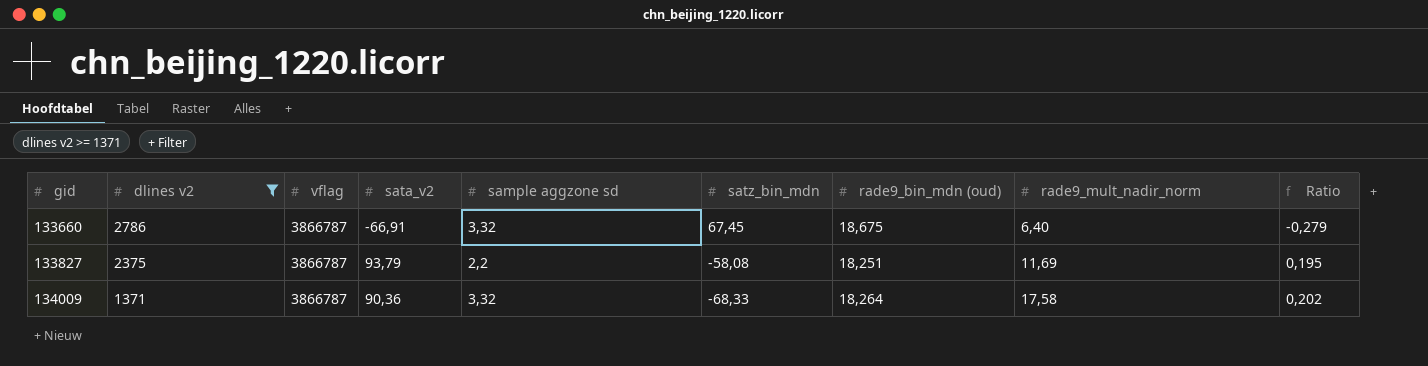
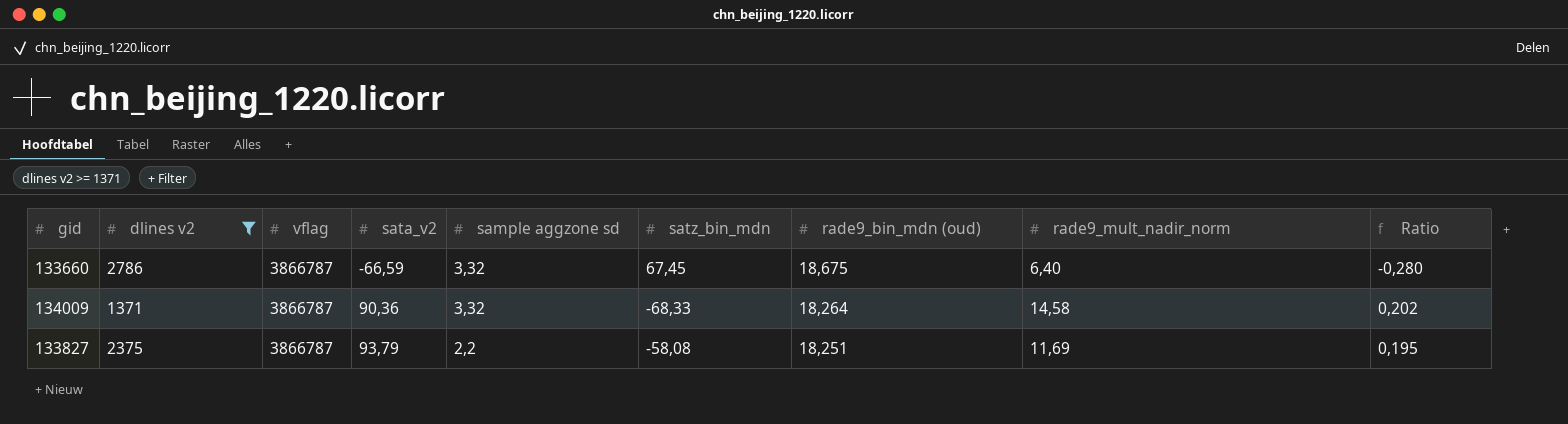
row order: gid ascending -> sata_v2 ascending
133660 | sata_v2: -66,91 -> -66,59
133660 | Ratio: -0,279 -> -0,280
134009 | rade9_mult_nadir_norm: 17,58 -> 14,58

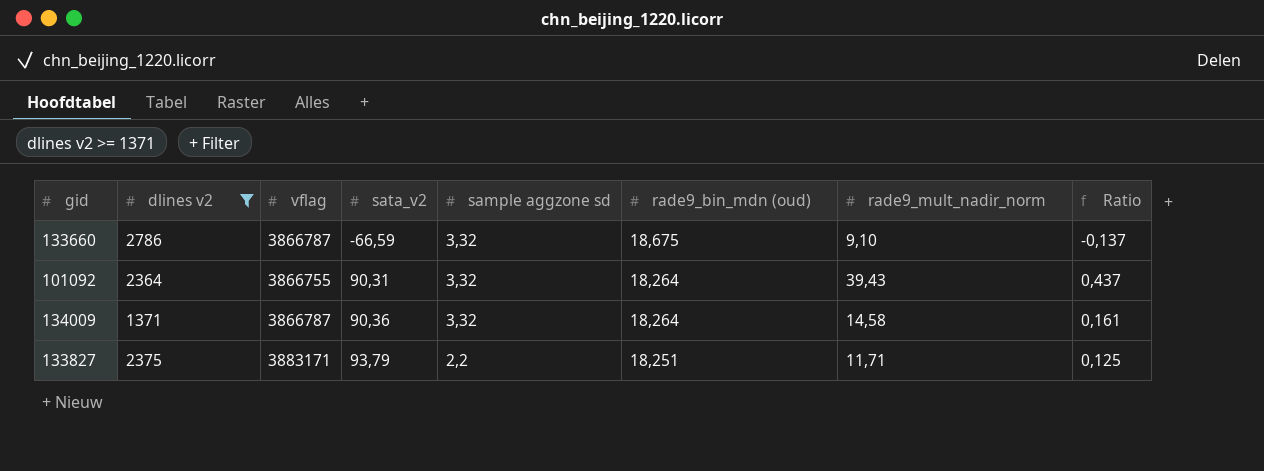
column satz_bin_mdn | position: 6 -> none
column Ratio | formula: [rade9_bin_mdn (oud)] / [sata_v2] -> [rade9_mult_nadir_norm] / [sata_v2]
133660 | rade9_mult_nadir_norm: 6,40 -> 9,10
row 101092: none -> 2364 | 3866755 | 90,31 | 3,32 | 18,264 | 39,43 | 0,437
133827 | vflag: 3866787 -> 3883171
133827 | rade9_mult_nadir_norm: 11,69 -> 11,71

